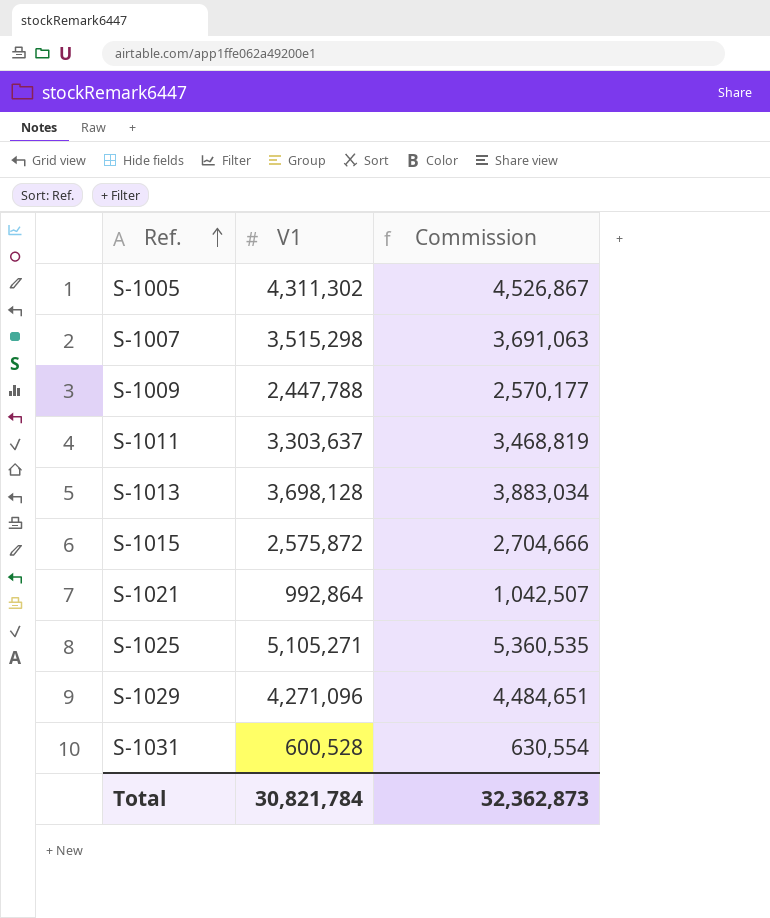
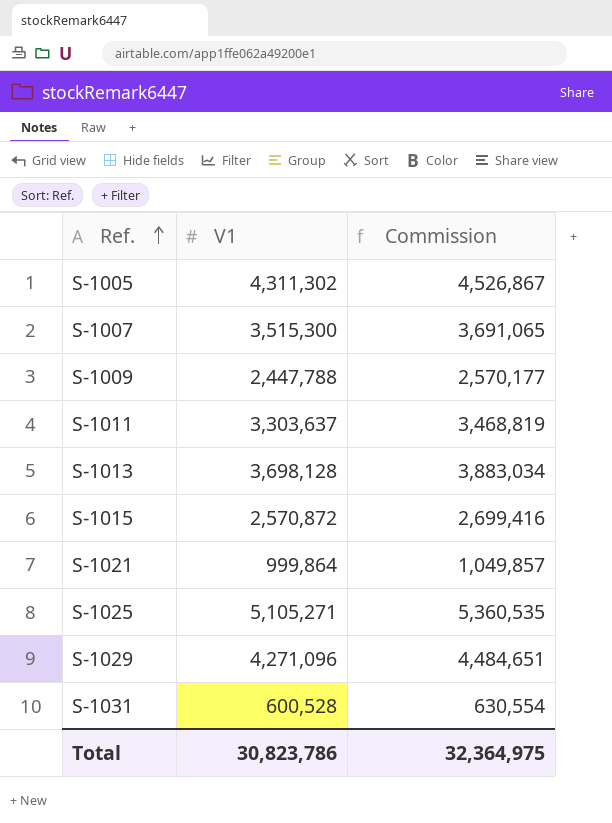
S-1007 | V1: 3,515,298 -> 3,515,300
S-1007 | Commission: 3,691,063 -> 3,691,065
S-1015 | V1: 2,575,872 -> 2,570,872
S-1015 | Commission: 2,704,666 -> 2,699,416
S-1021 | V1: 992,864 -> 999,864
S-1021 | Commission: 1,042,507 -> 1,049,857
Total | V1: 30,821,784 -> 30,823,786
Total | Commission: 32,362,873 -> 32,364,975

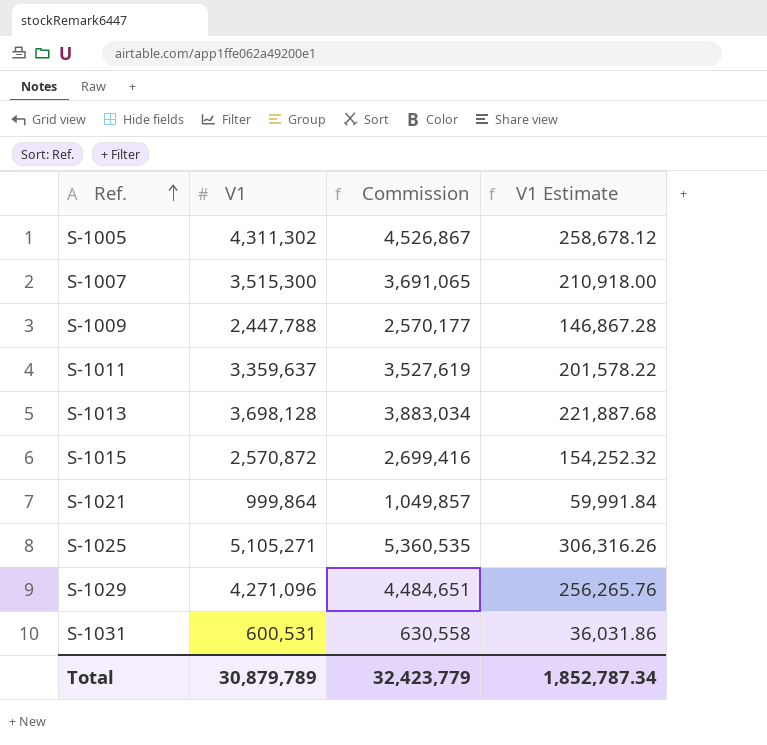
column V1 Estimate | formula: none -> [V1] * 0.06
S-1011 | V1: 3,303,637 -> 3,359,637
S-1011 | Commission: 3,468,819 -> 3,527,619
S-1031 | V1: 600,528 -> 600,531
S-1031 | Commission: 630,554 -> 630,558
Total | V1: 30,823,786 -> 30,879,789
Total | Commission: 32,364,975 -> 32,423,779

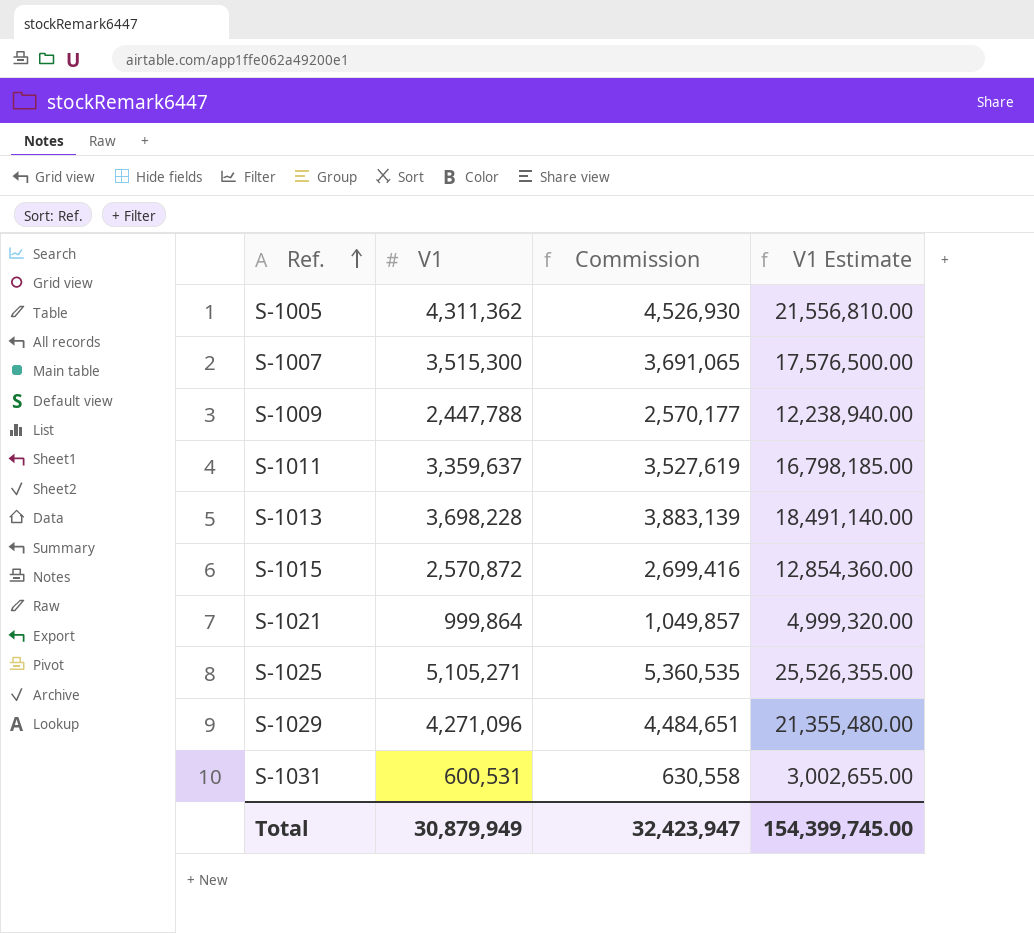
column V1 Estimate | formula: [V1] * 0.06 -> [V1] * 5
S-1005 | V1: 4,311,302 -> 4,311,362
S-1005 | Commission: 4,526,867 -> 4,526,930
S-1013 | V1: 3,698,128 -> 3,698,228
S-1013 | Commission: 3,883,034 -> 3,883,139
Total | V1: 30,879,789 -> 30,879,949
Total | Commission: 32,423,779 -> 32,423,947
Total | V1 Estimate: 1,852,787.34 -> 154,399,745.00

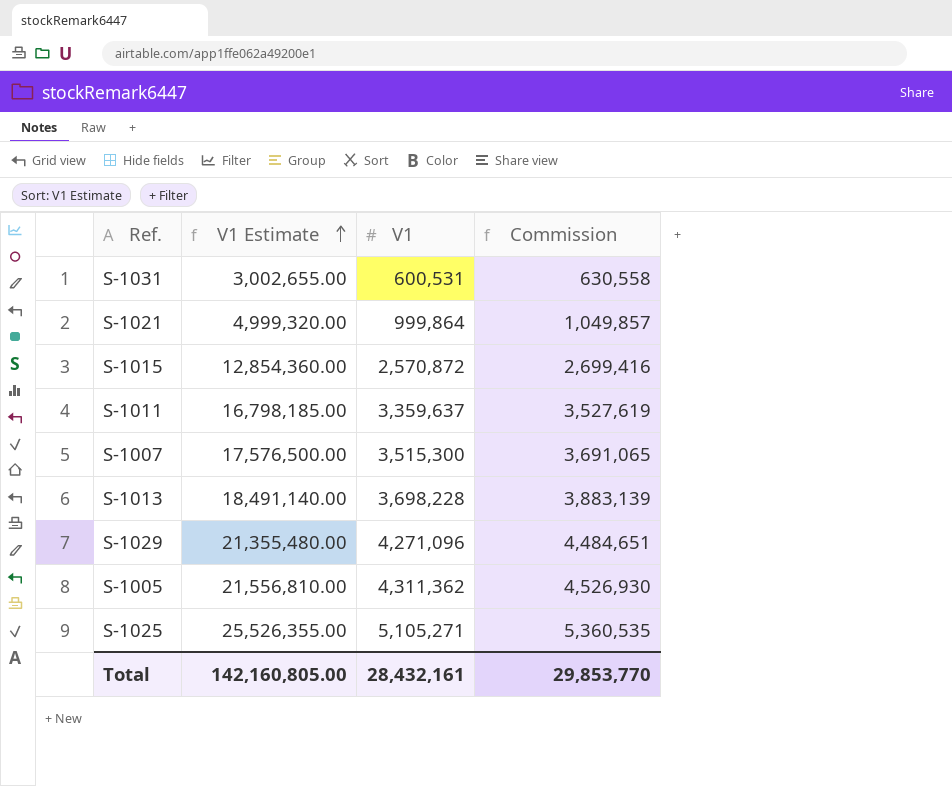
row order: Ref. ascending -> V1 Estimate ascending
column V1 Estimate | position: 4 -> 2
row S-1009: 2,447,788 | 2,570,177 | 12,238,940.00 -> none
Total | V1 Estimate: 154,399,745.00 -> 142,160,805.00
Total | V1: 30,879,949 -> 28,432,161
Total | Commission: 32,423,947 -> 29,853,770

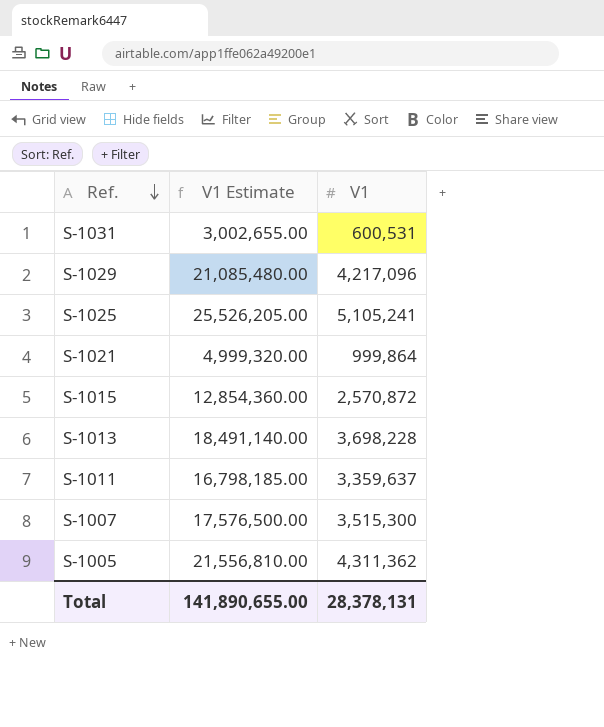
row order: V1 Estimate ascending -> Ref. descending
column Commission | formula: [V1] * 1.05 -> none
S-1029 | V1 Estimate: 21,355,480.00 -> 21,085,480.00
S-1029 | V1: 4,271,096 -> 4,217,096
S-1025 | V1 Estimate: 25,526,355.00 -> 25,526,205.00
S-1025 | V1: 5,105,271 -> 5,105,241
Total | V1 Estimate: 142,160,805.00 -> 141,890,655.00
Total | V1: 28,432,161 -> 28,378,131

